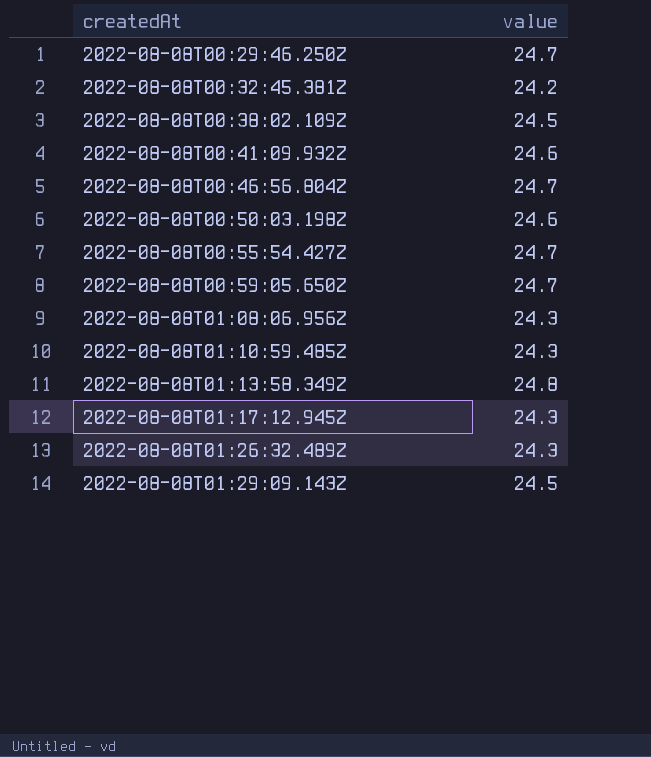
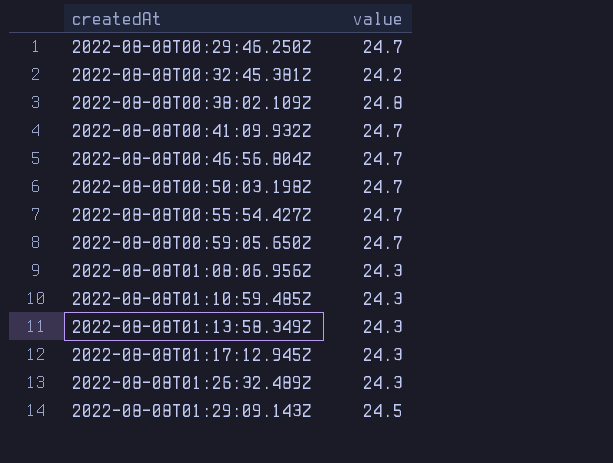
2022-08-08T00:38:02.109Z | value: 24.5 -> 24.8
2022-08-08T00:41:09.932Z | value: 24.6 -> 24.7
2022-08-08T00:50:03.198Z | value: 24.6 -> 24.7
2022-08-08T01:13:58.349Z | value: 24.8 -> 24.3

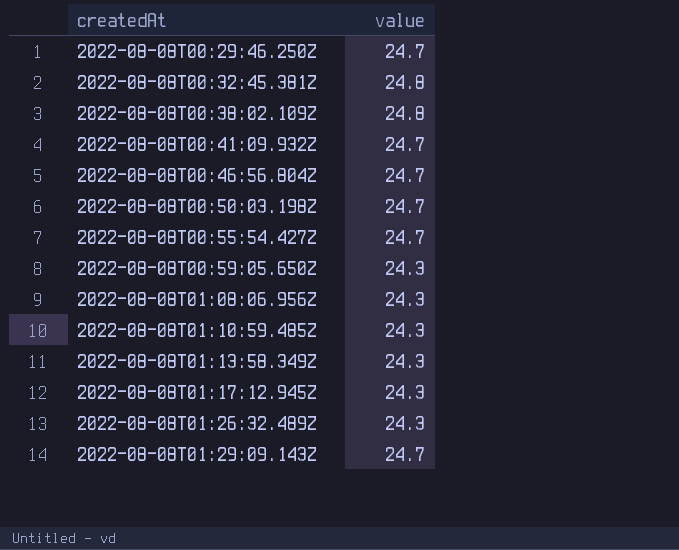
2022-08-08T00:32:45.381Z | value: 24.2 -> 24.8
2022-08-08T00:59:05.650Z | value: 24.7 -> 24.3
2022-08-08T01:29:09.143Z | value: 24.5 -> 24.7

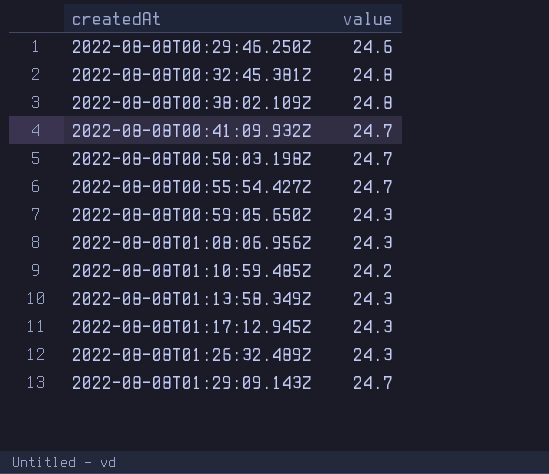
row 2022-08-08T00:46:56.804Z: 24.7 -> none
2022-08-08T00:29:46.250Z | value: 24.7 -> 24.6
2022-08-08T01:10:59.485Z | value: 24.3 -> 24.2

